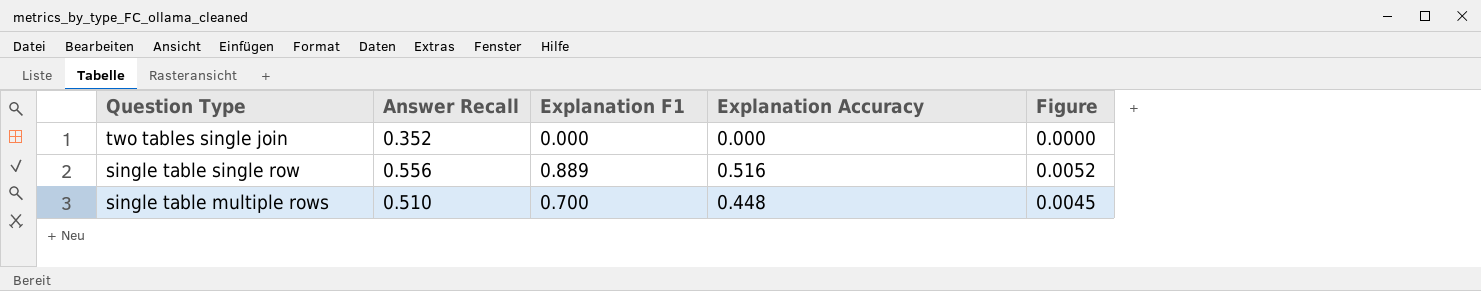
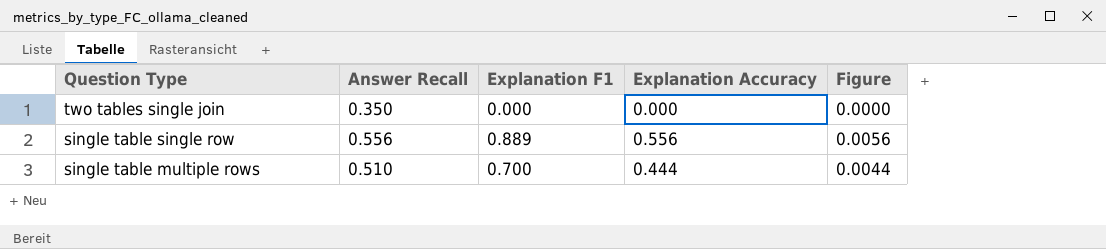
two tables single join | Answer Recall: 0.352 -> 0.350
single table single row | Explanation Accuracy: 0.516 -> 0.556
single table single row | Figure: 0.0052 -> 0.0056
single table multiple rows | Explanation Accuracy: 0.448 -> 0.444
single table multiple rows | Figure: 0.0045 -> 0.0044

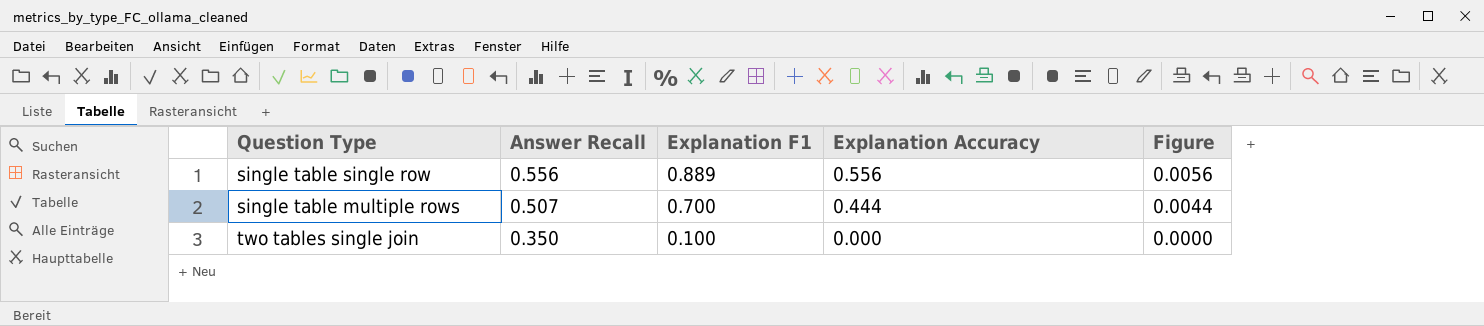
row order: Question Type descending -> Answer Recall descending
single table multiple rows | Answer Recall: 0.510 -> 0.507
two tables single join | Explanation F1: 0.000 -> 0.100

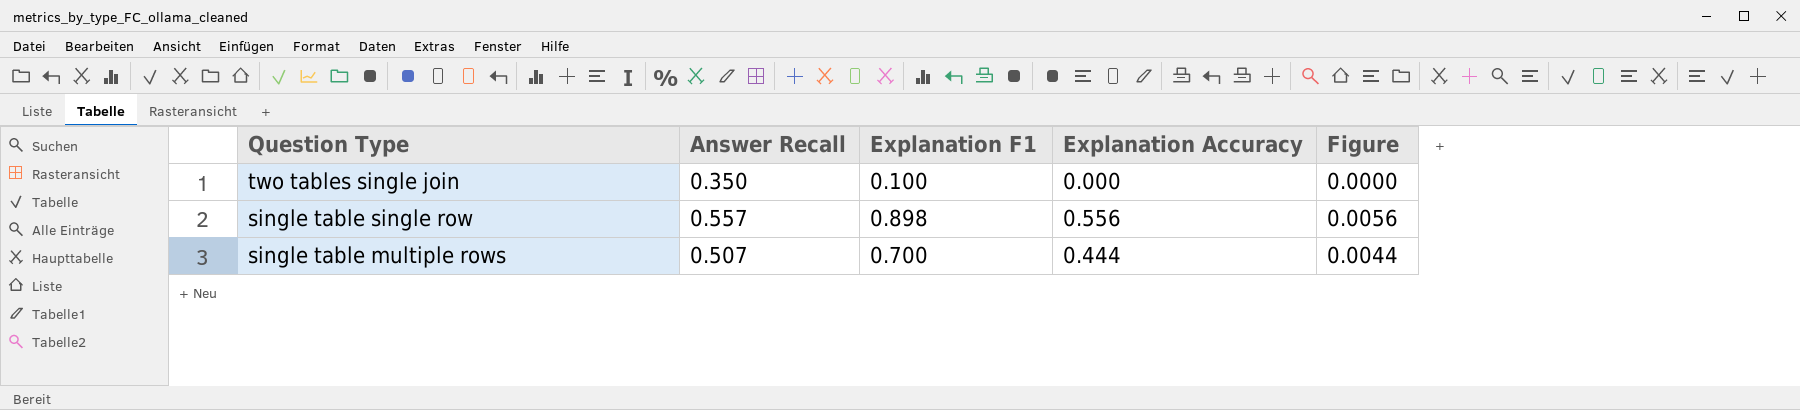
row order: Answer Recall descending -> Question Type descending
single table single row | Answer Recall: 0.556 -> 0.557
single table single row | Explanation F1: 0.889 -> 0.898

